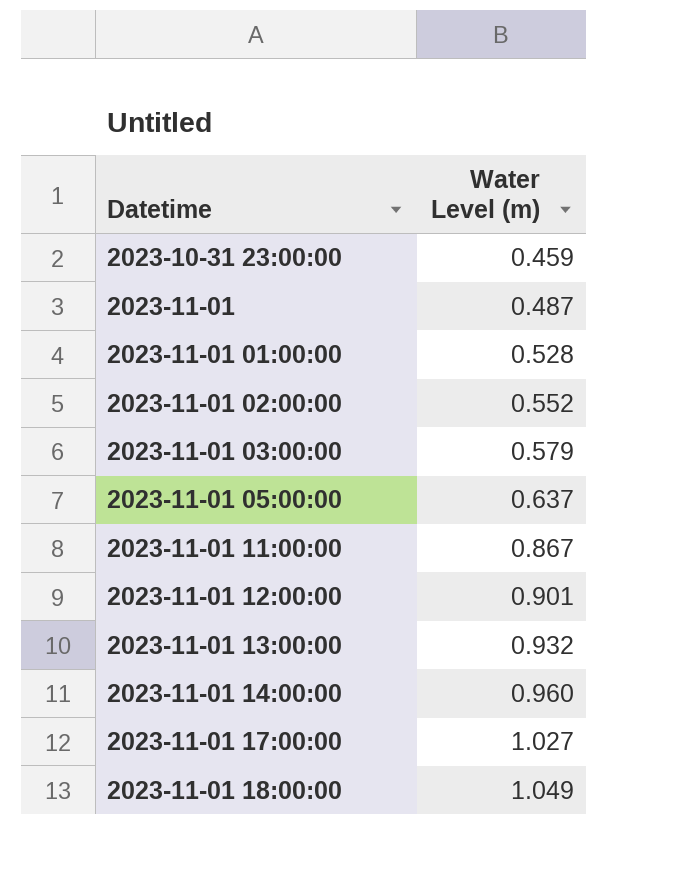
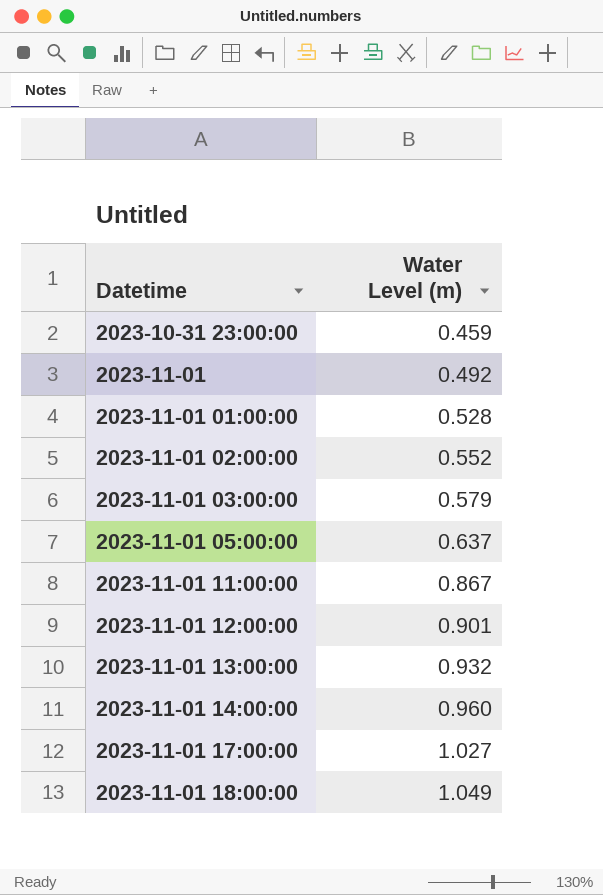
2023-11-01 | Water Level (m): 0.487 -> 0.492

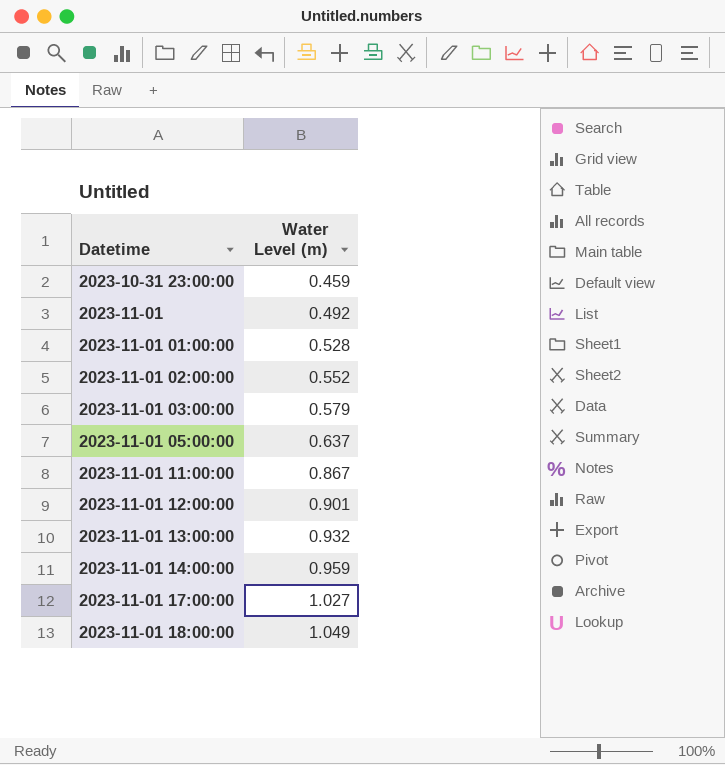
2023-11-01 14:00:00 | Water Level (m): 0.960 -> 0.959

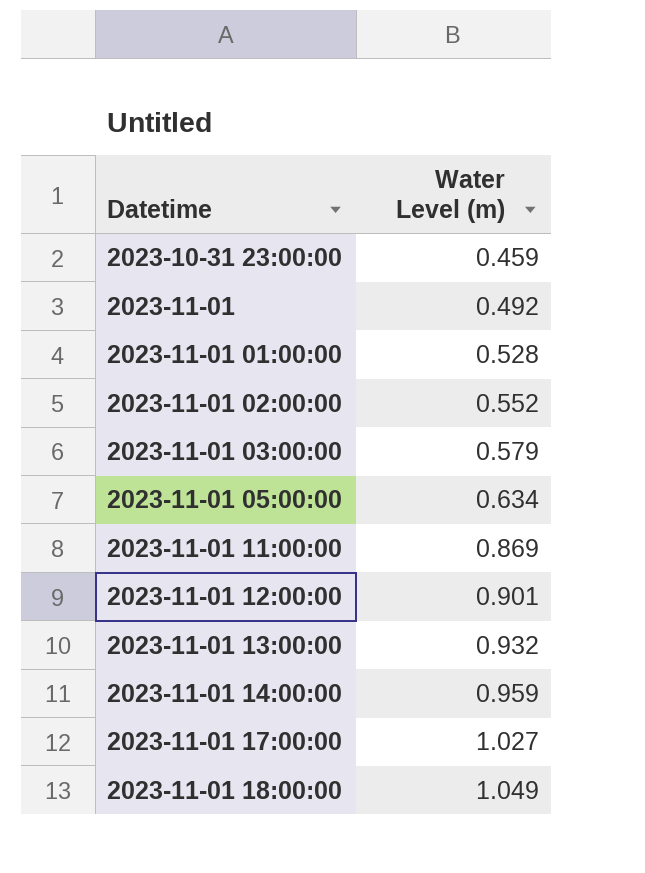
2023-11-01 05:00:00 | Water Level (m): 0.637 -> 0.634
2023-11-01 11:00:00 | Water Level (m): 0.867 -> 0.869

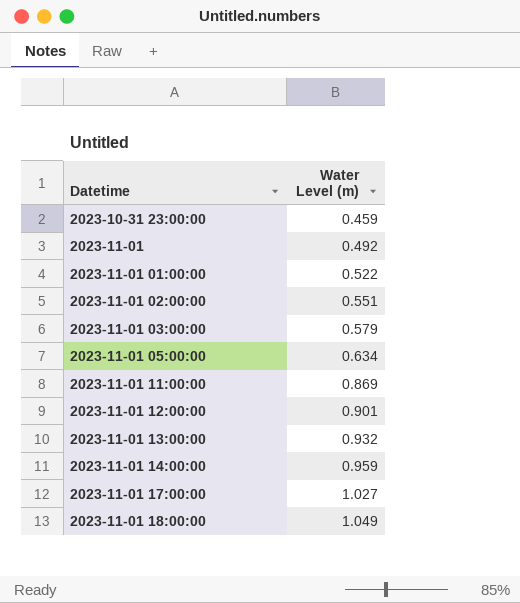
2023-11-01 01:00:00 | Water Level (m): 0.528 -> 0.522
2023-11-01 02:00:00 | Water Level (m): 0.552 -> 0.551

